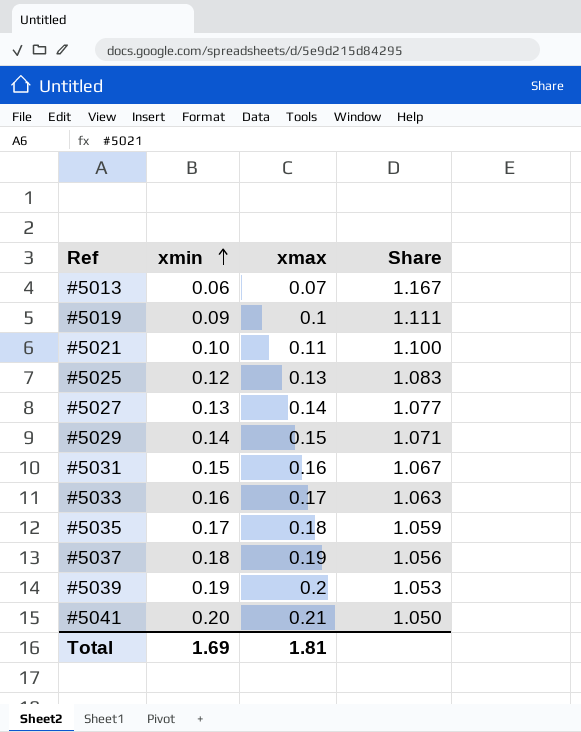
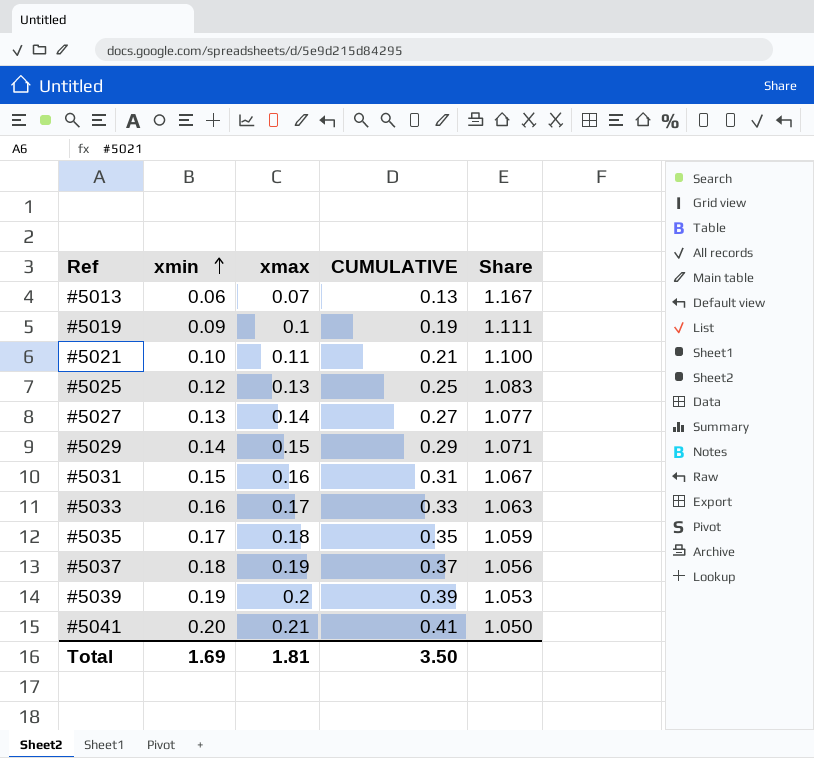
column CUMULATIVE | formula: none -> [xmin] + [xmax]

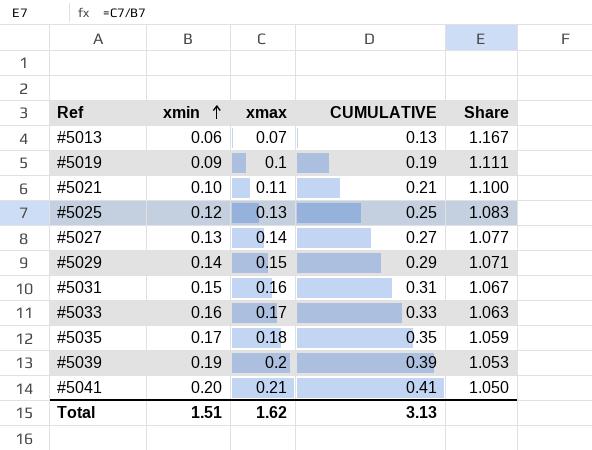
row #5037: 0.18 | 0.19 | 0.37 | 1.056 -> none
Total | xmin: 1.69 -> 1.51
Total | xmax: 1.81 -> 1.62
Total | CUMULATIVE: 3.50 -> 3.13

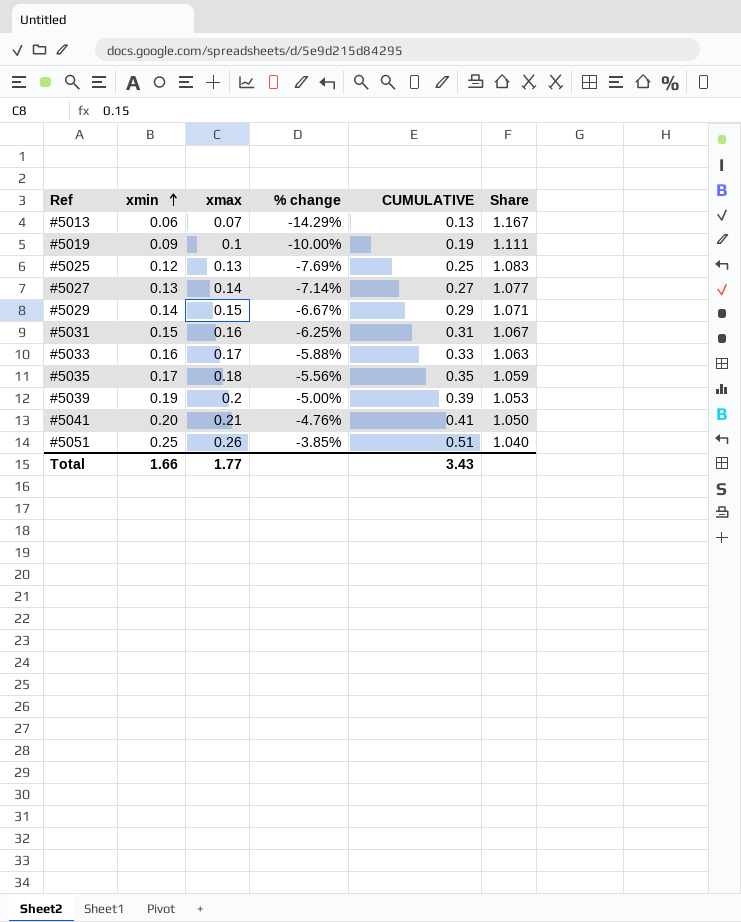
column % change | formula: none -> ([xmin] - [xmax]) / [xmax]
row #5021: 0.10 | 0.11 | 0.21 | 1.100 -> none
row #5051: none -> 0.25 | 0.26 | -3.85% | 0.51 | 1.040
Total | xmin: 1.51 -> 1.66
Total | xmax: 1.62 -> 1.77
Total | CUMULATIVE: 3.13 -> 3.43

